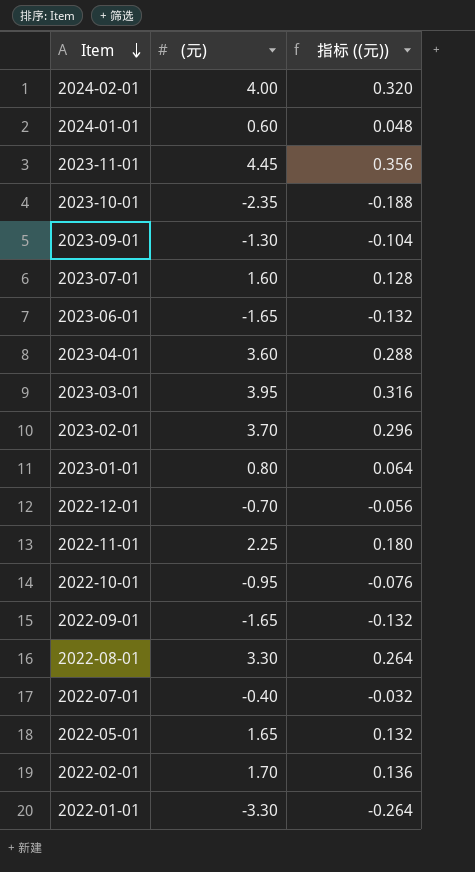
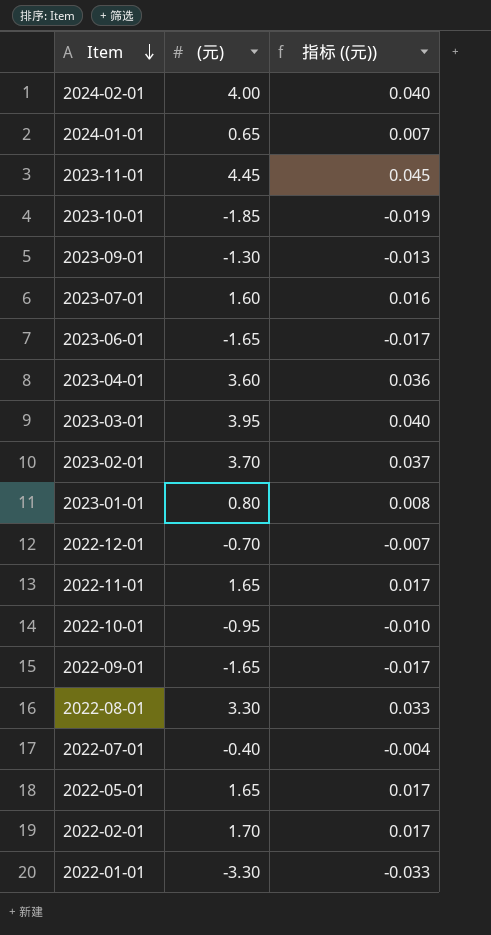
column 指标 ((元)) | formula: [(元)] * 0.08 -> [(元)] * 0.01
2024-01-01 | (元): 0.60 -> 0.65
2023-10-01 | (元): -2.35 -> -1.85
2022-11-01 | (元): 2.25 -> 1.65

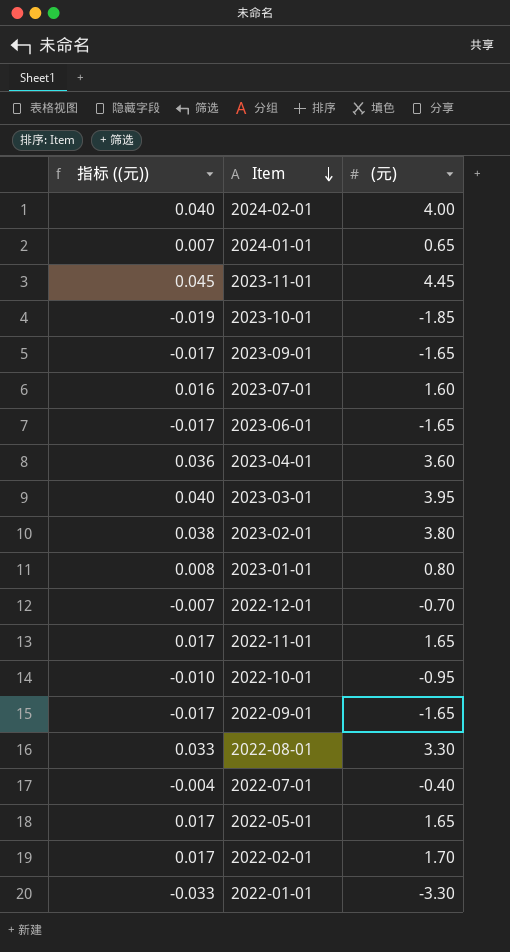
column 指标 ((元)) | position: 3 -> 1
2023-09-01 | 指标 ((元)): -0.013 -> -0.017
2023-09-01 | (元): -1.30 -> -1.65
2023-02-01 | 指标 ((元)): 0.037 -> 0.038
2023-02-01 | (元): 3.70 -> 3.80

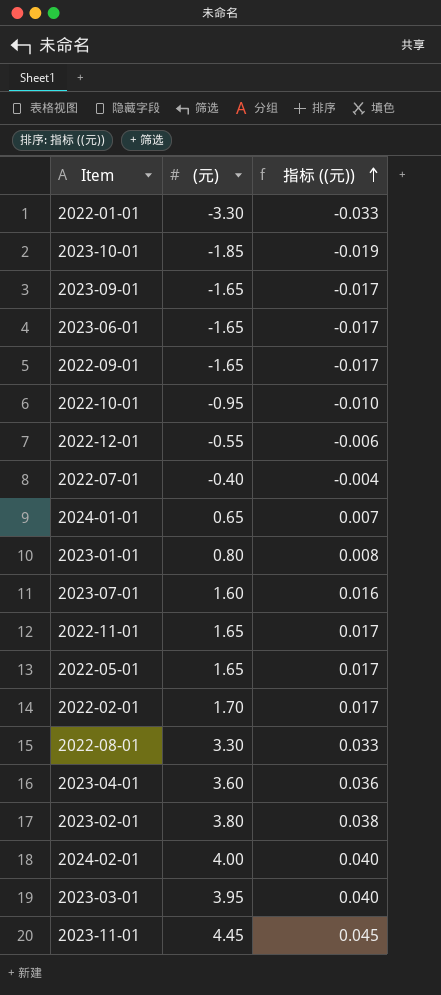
row order: Item descending -> 指标 ((元)) ascending
column 指标 ((元)) | position: 1 -> 3
2022-12-01 | (元): -0.70 -> -0.55
2022-12-01 | 指标 ((元)): -0.007 -> -0.006

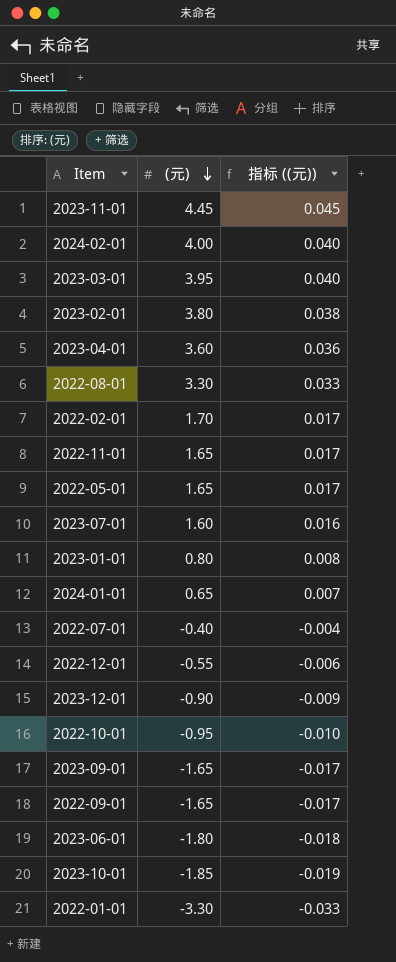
row order: 指标 ((元)) ascending -> (元) descending
row 2023-12-01: none -> -0.90 | -0.009
2023-06-01 | (元): -1.65 -> -1.80
2023-06-01 | 指标 ((元)): -0.017 -> -0.018

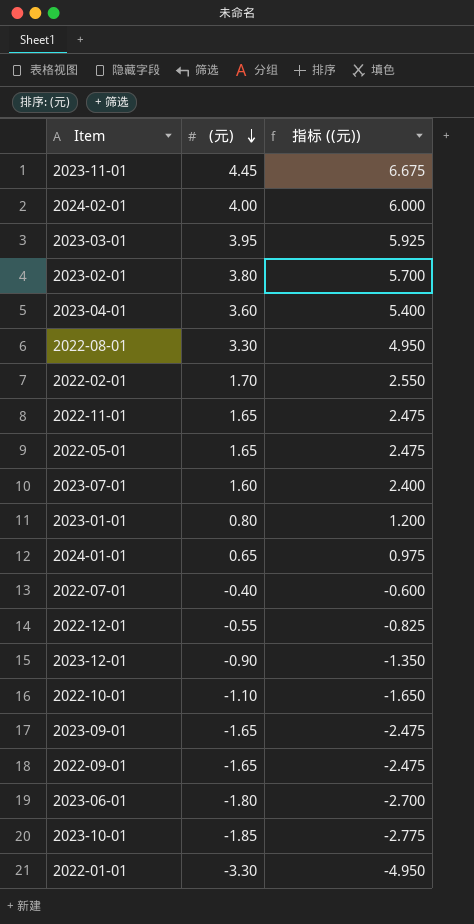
column 指标 ((元)) | formula: [(元)] * 0.01 -> [(元)] * 1.5
2022-10-01 | (元): -0.95 -> -1.10

